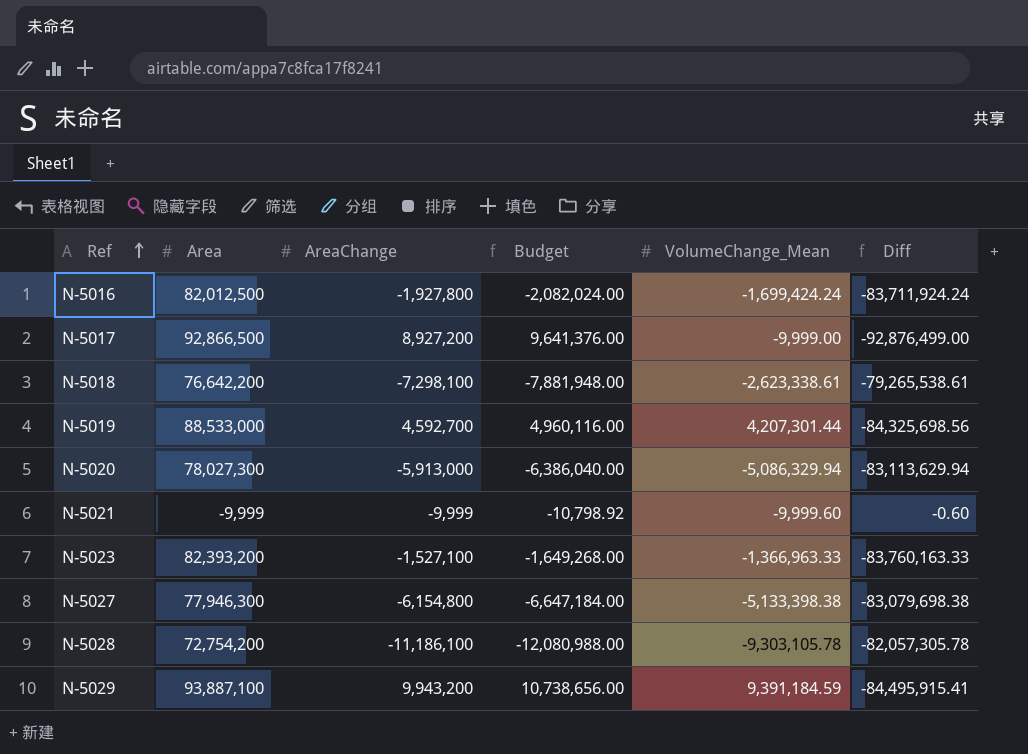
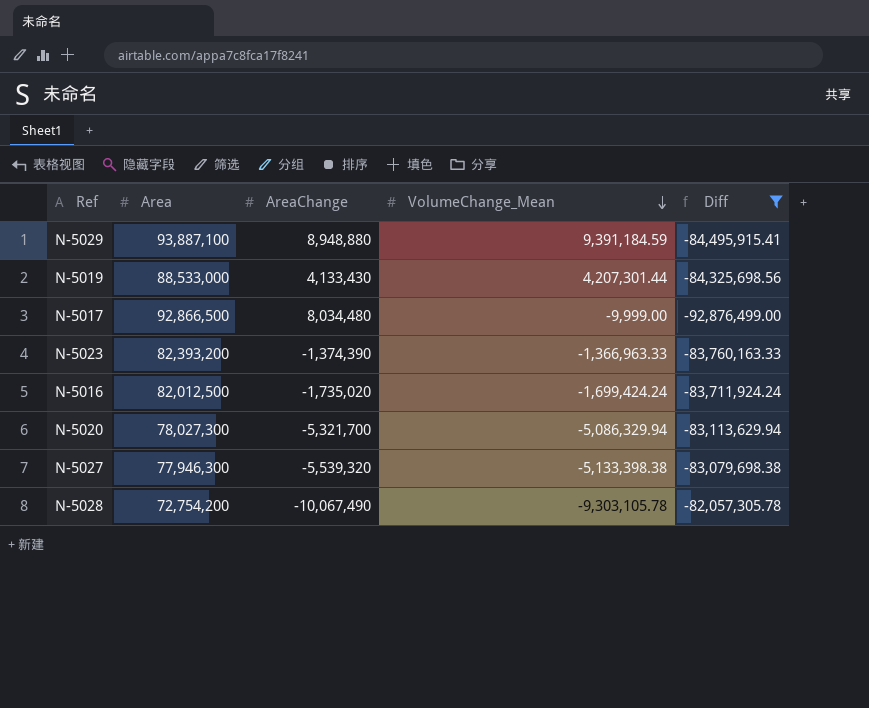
filter: none -> Diff <= -82,057,305.78
row order: Ref ascending -> VolumeChange_Mean descending
column Budget | formula: [AreaChange] * 1.08 -> none
N-5029 | AreaChange: 9,943,200 -> 8,948,880
N-5019 | AreaChange: 4,592,700 -> 4,133,430
N-5017 | AreaChange: 8,927,200 -> 8,034,480
N-5023 | AreaChange: -1,527,100 -> -1,374,390
N-5016 | AreaChange: -1,927,800 -> -1,735,020
N-5020 | AreaChange: -5,913,000 -> -5,321,700
N-5027 | AreaChange: -6,154,800 -> -5,539,320
N-5028 | AreaChange: -11,186,100 -> -10,067,490

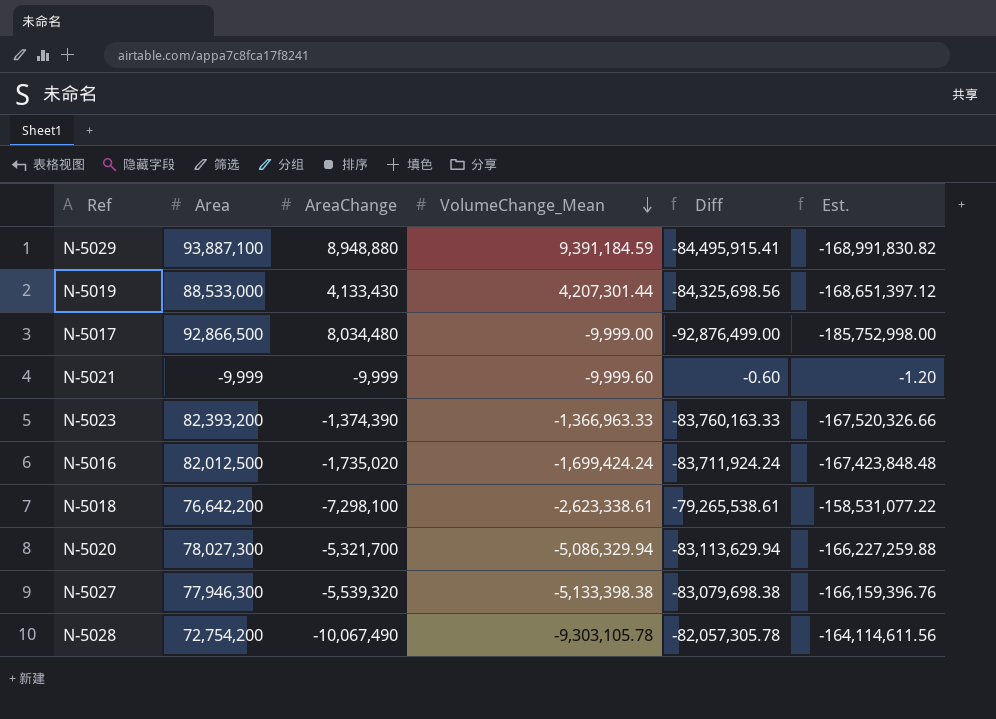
filter: Diff <= -82,057,305.78 -> none
column Est. | formula: none -> [Diff] * 2

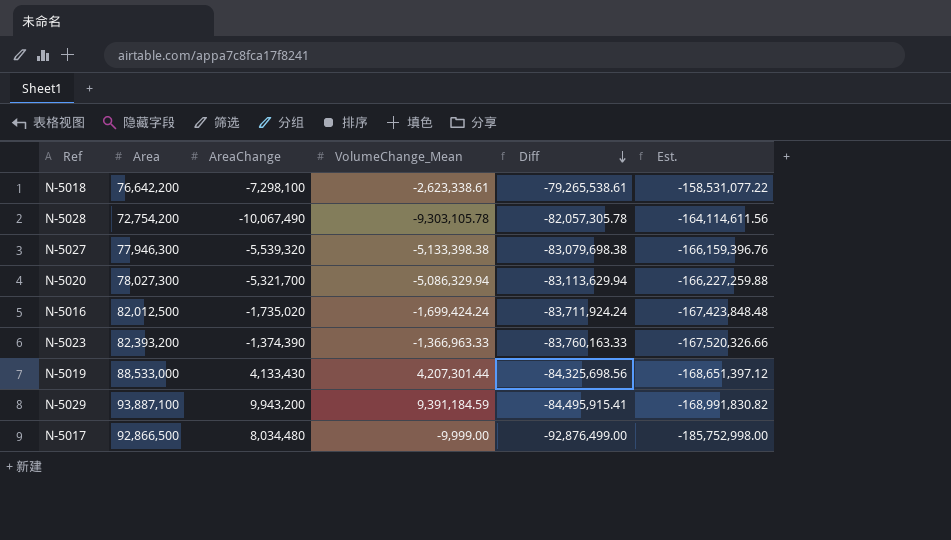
row order: VolumeChange_Mean descending -> Diff descending
row N-5021: -9,999 | -9,999 | -9,999.60 | -0.60 | -1.20 -> none
N-5029 | AreaChange: 8,948,880 -> 9,943,200

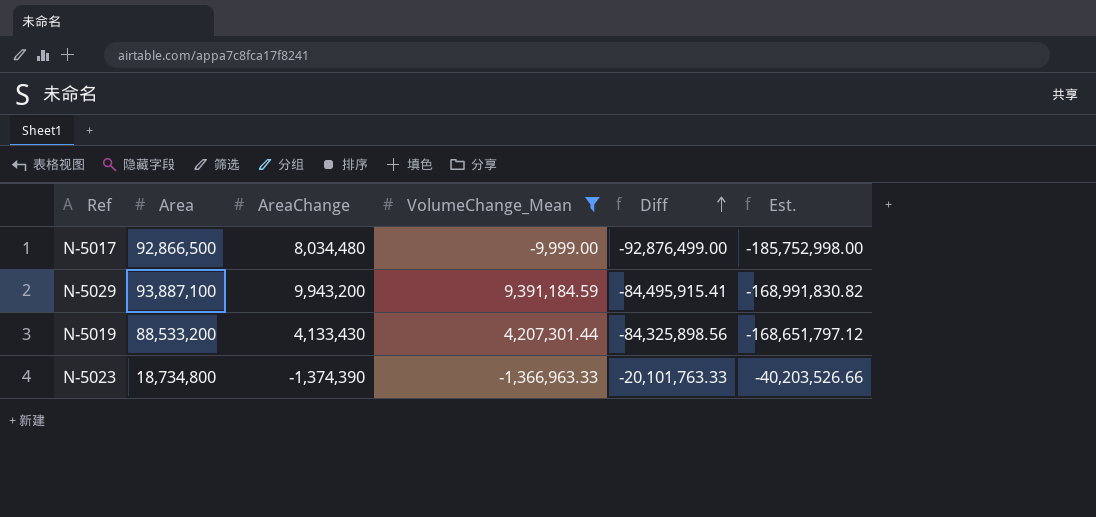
filter: none -> VolumeChange_Mean >= -1,366,963.33
row order: Diff descending -> Diff ascending
N-5019 | Area: 88,533,000 -> 88,533,200
N-5019 | Diff: -84,325,698.56 -> -84,325,898.56
N-5019 | Est.: -168,651,397.12 -> -168,651,797.12
N-5023 | Area: 82,393,200 -> 18,734,800
N-5023 | Diff: -83,760,163.33 -> -20,101,763.33
N-5023 | Est.: -167,520,326.66 -> -40,203,526.66

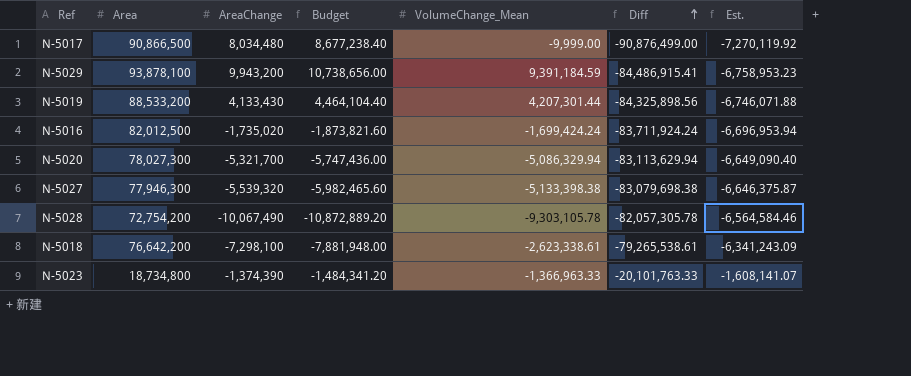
filter: VolumeChange_Mean >= -1,366,963.33 -> none
column Budget | formula: none -> [AreaChange] * 1.08
column Est. | formula: [Diff] * 2 -> [Diff] * 0.08
N-5017 | Area: 92,866,500 -> 90,866,500
N-5017 | Diff: -92,876,499.00 -> -90,876,499.00
N-5029 | Area: 93,887,100 -> 93,878,100
N-5029 | Diff: -84,495,915.41 -> -84,486,915.41

